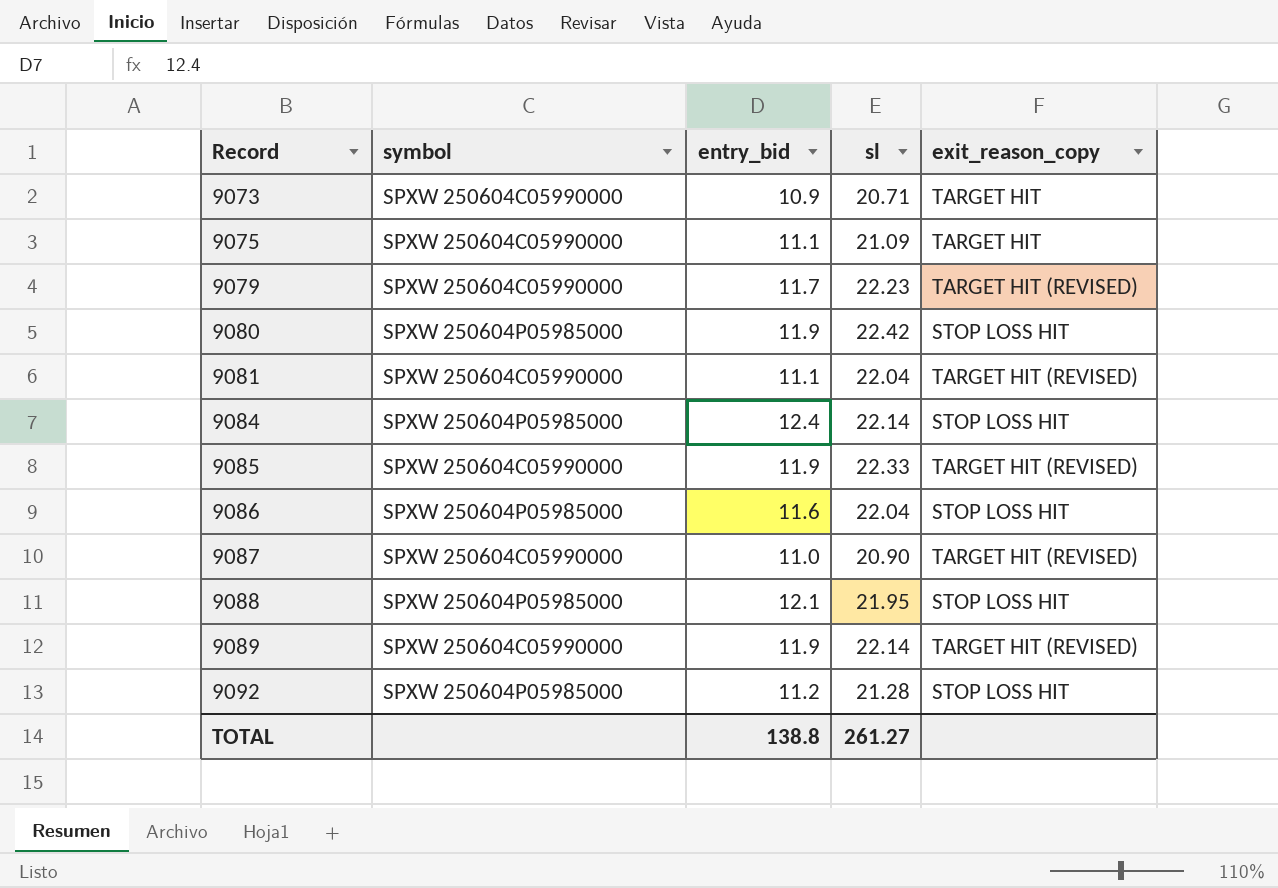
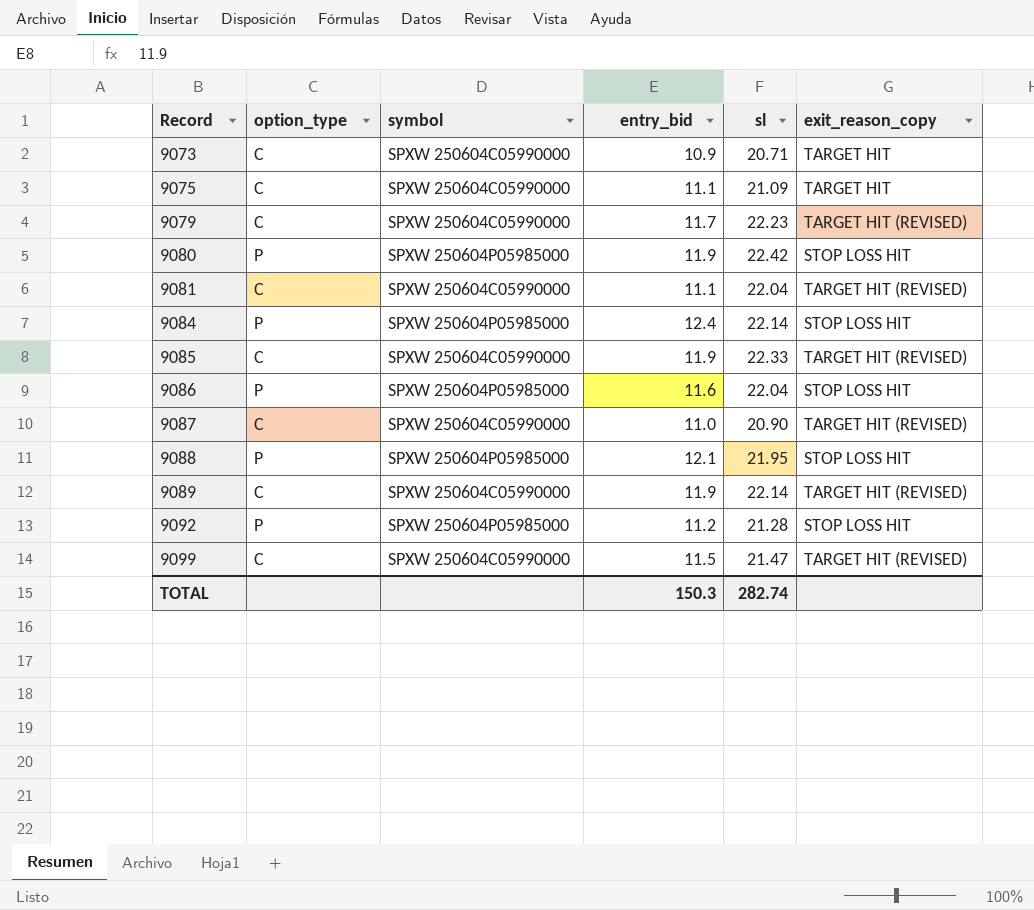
column option_type | position: none -> 2
row 9099: none -> C | SPXW 250604C05990000 | 11.5 | 21.47 | TARGET HIT (REVISED)
TOTAL | entry_bid: 138.8 -> 150.3
TOTAL | sl: 261.27 -> 282.74

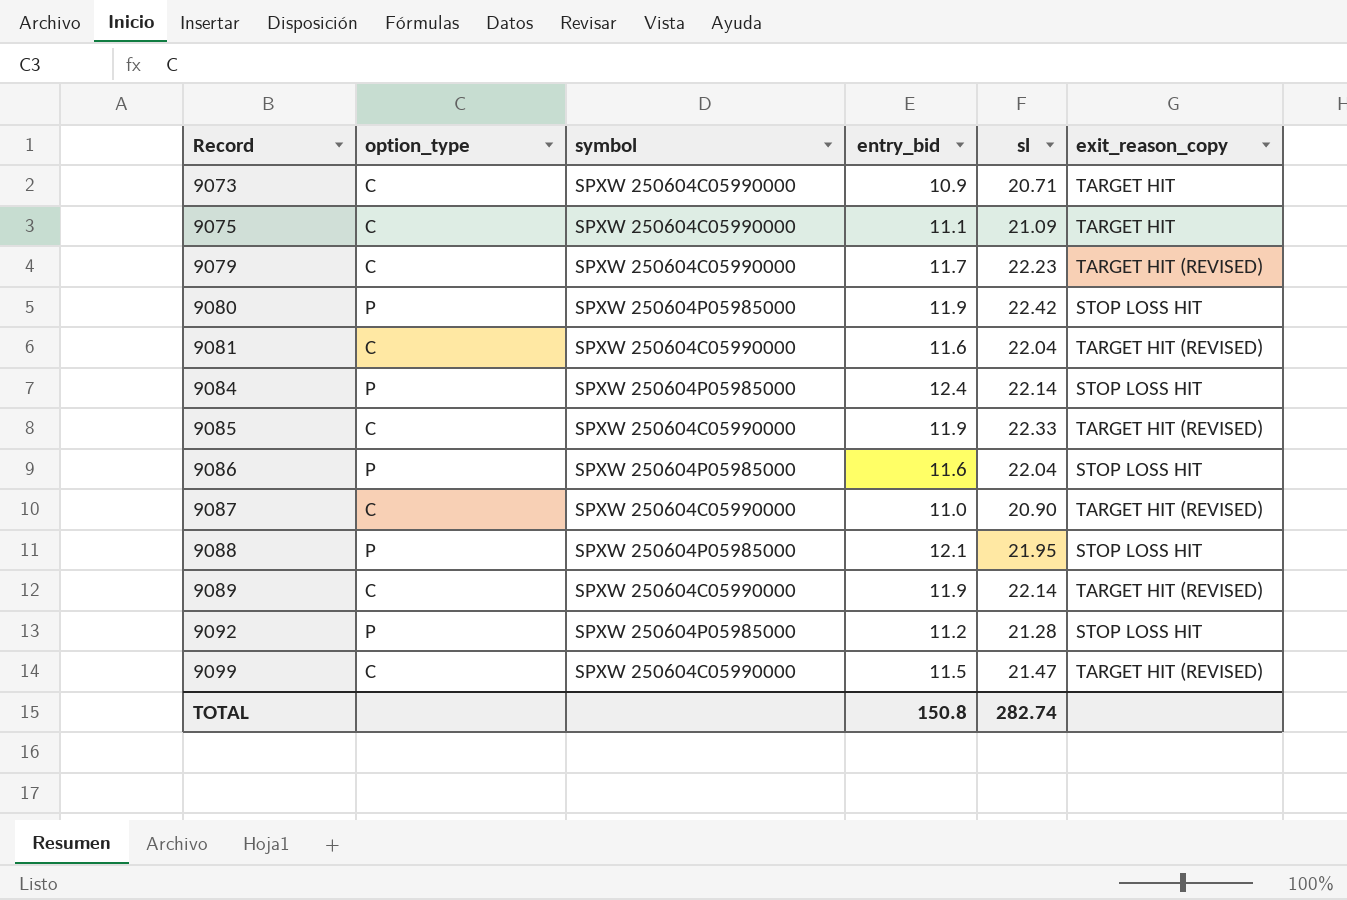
9081 | entry_bid: 11.1 -> 11.6
TOTAL | entry_bid: 150.3 -> 150.8

